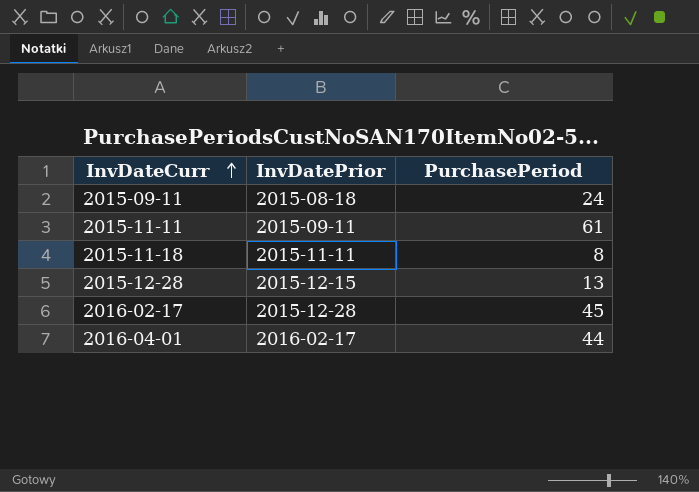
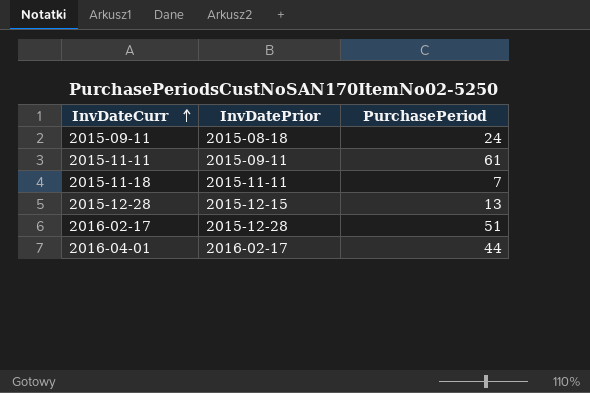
2015-11-18 | PurchasePeriod: 8 -> 7
2016-02-17 | PurchasePeriod: 45 -> 51

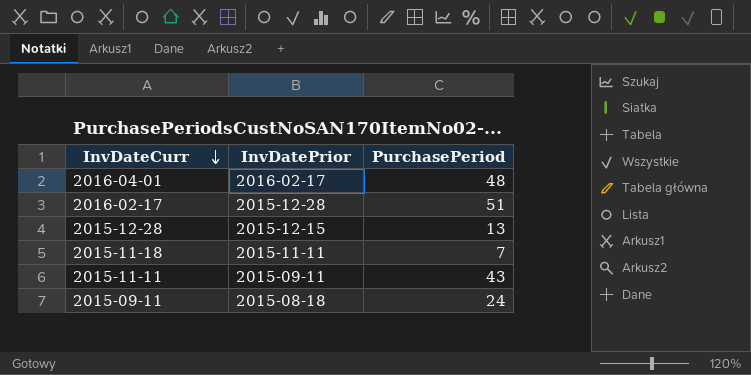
row order: InvDateCurr ascending -> InvDateCurr descending
2016-04-01 | PurchasePeriod: 44 -> 48
2015-11-11 | PurchasePeriod: 61 -> 43

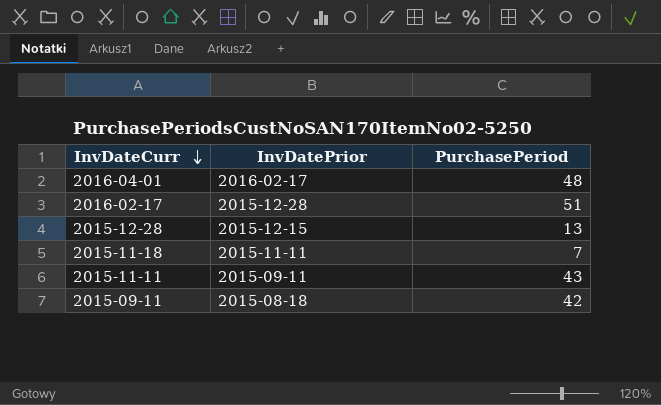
2015-09-11 | PurchasePeriod: 24 -> 42

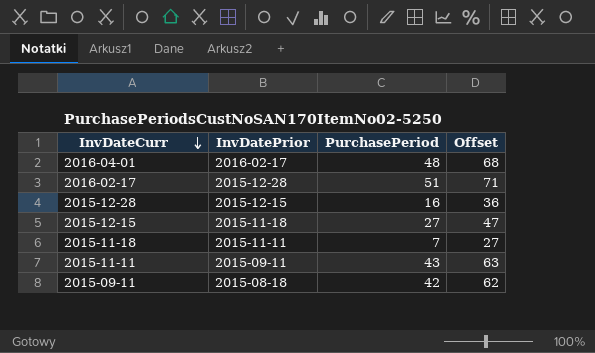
column Offset | formula: none -> [PurchasePeriod] + 20
2015-12-28 | PurchasePeriod: 13 -> 16
row 2015-12-15: none -> 2015-11-18 | 27 | 47

